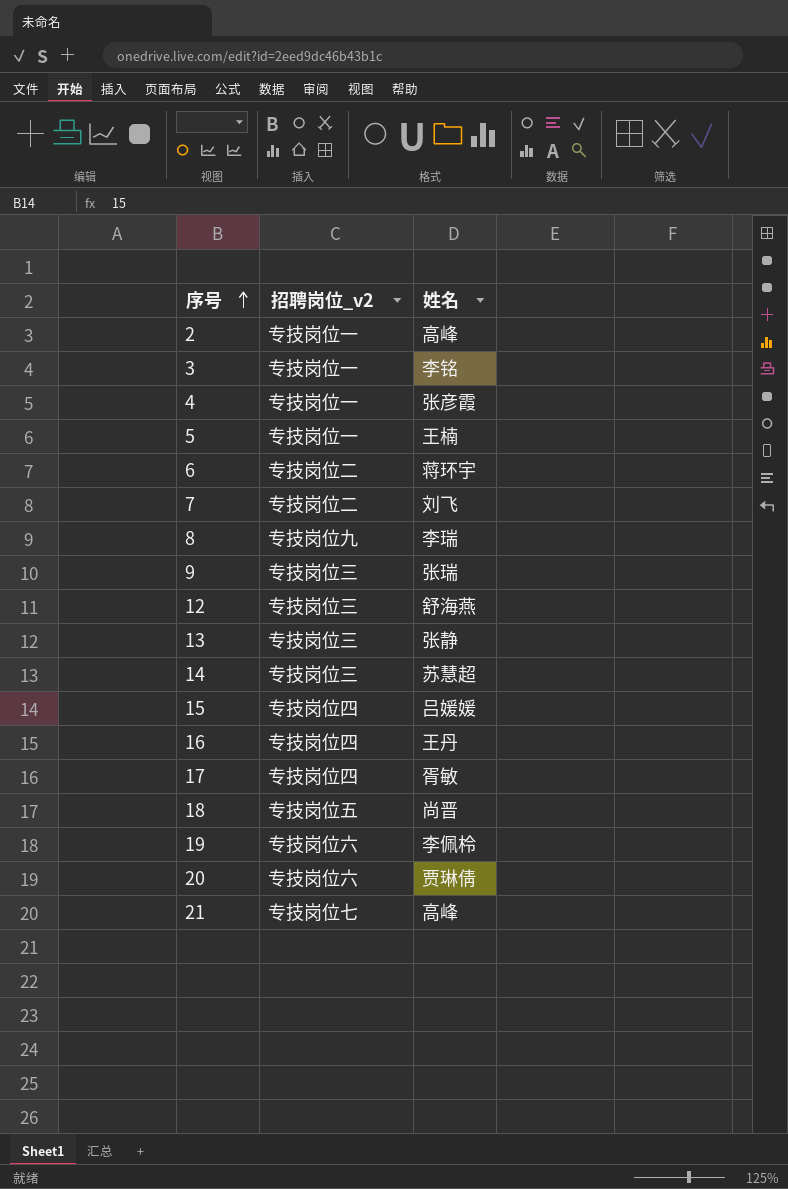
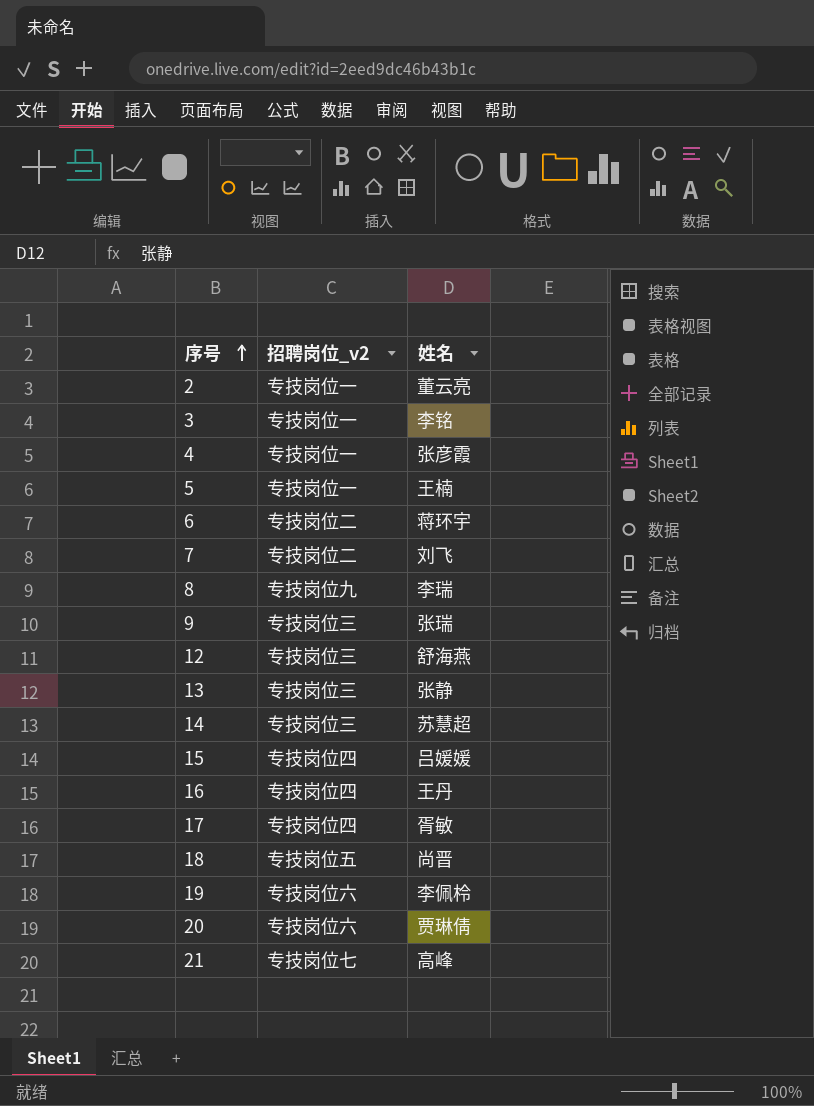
2 | 姓名: 高峰 -> 董云亮

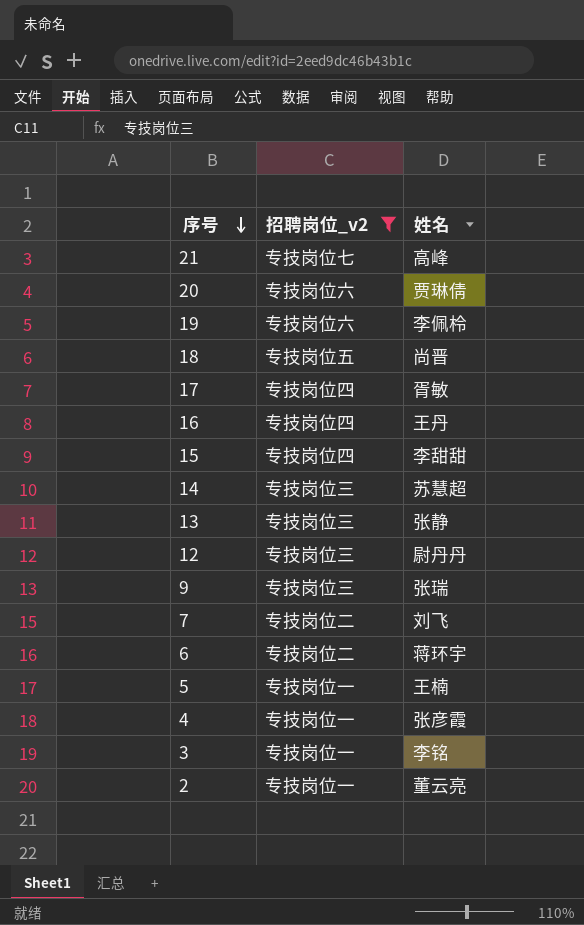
filter: none -> 招聘岗位_v2 != 专技岗位九
row order: 序号 ascending -> 序号 descending
15 | 姓名: 吕媛媛 -> 李甜甜
12 | 姓名: 舒海燕 -> 尉丹丹

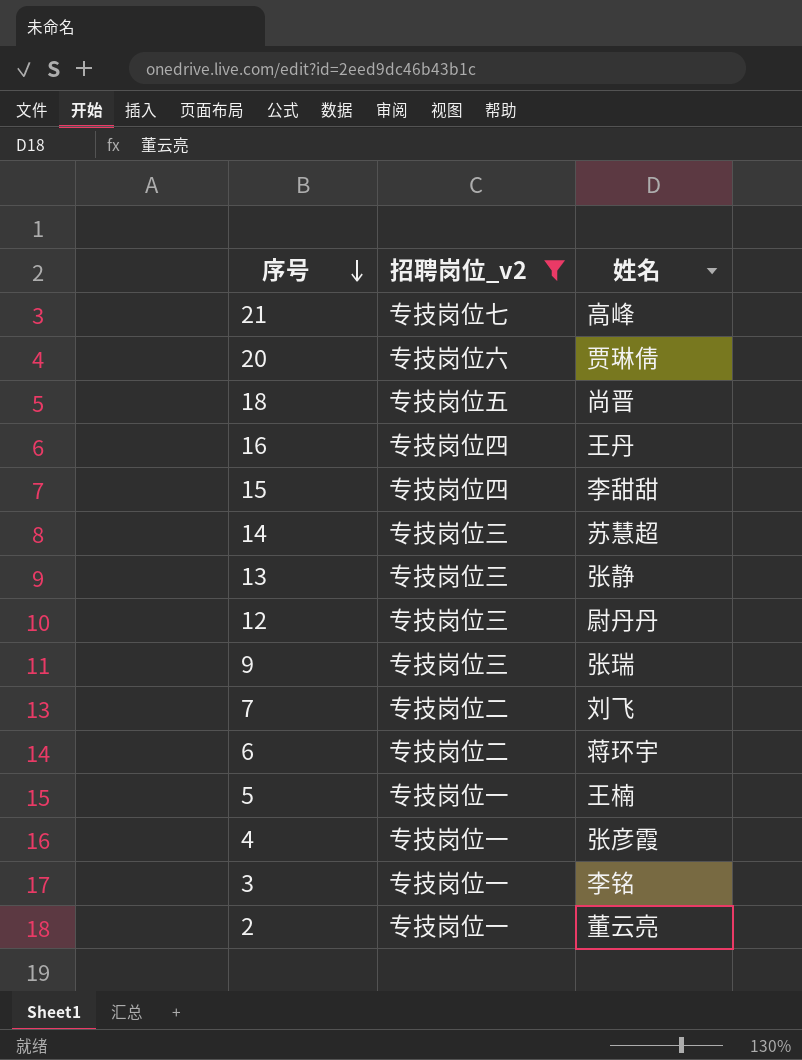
row 19: 专技岗位六 | 李佩柃 -> none
row 17: 专技岗位四 | 胥敏 -> none

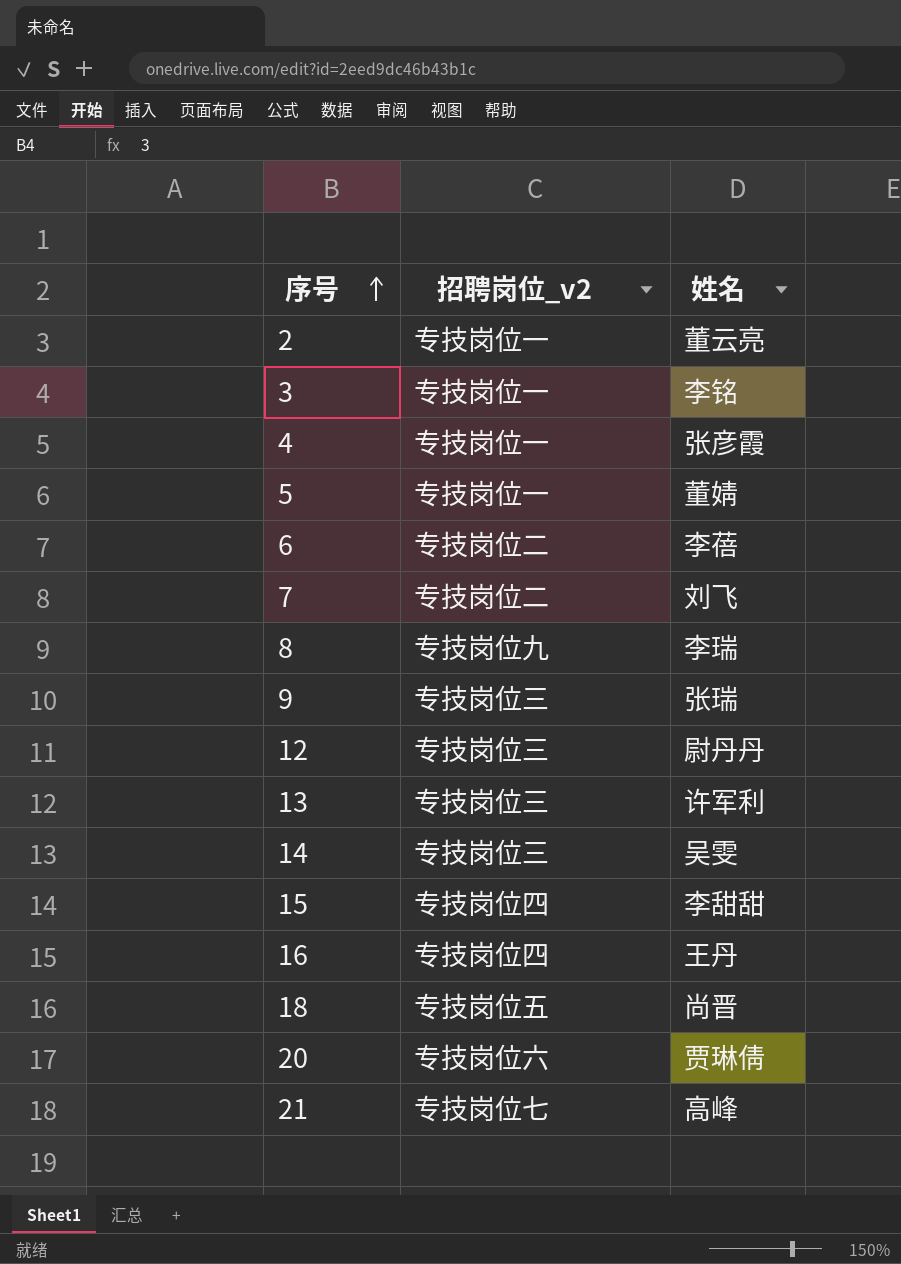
filter: 招聘岗位_v2 != 专技岗位九 -> none
row order: 序号 descending -> 序号 ascending
5 | 姓名: 王楠 -> 董婧
6 | 姓名: 蒋环宇 -> 李蓓
13 | 姓名: 张静 -> 许军利
14 | 姓名: 苏慧超 -> 吴雯

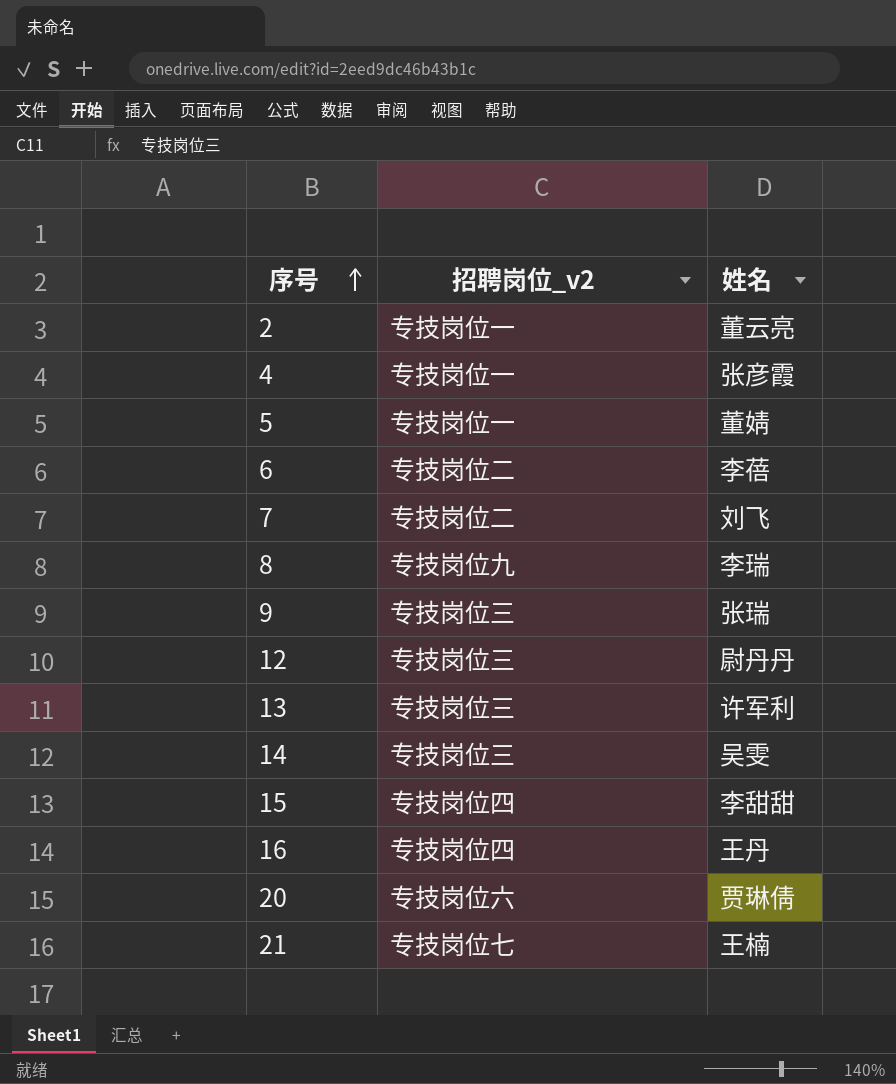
row 3: 专技岗位一 | 李铭 -> none
row 18: 专技岗位五 | 尚晋 -> none
21 | 姓名: 高峰 -> 王楠

